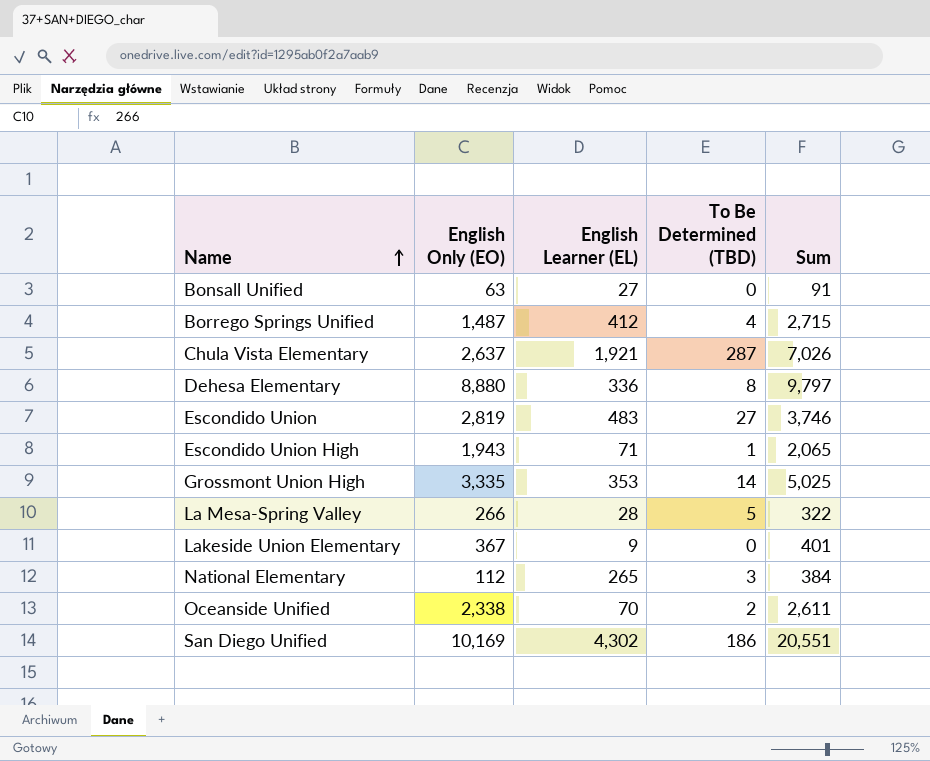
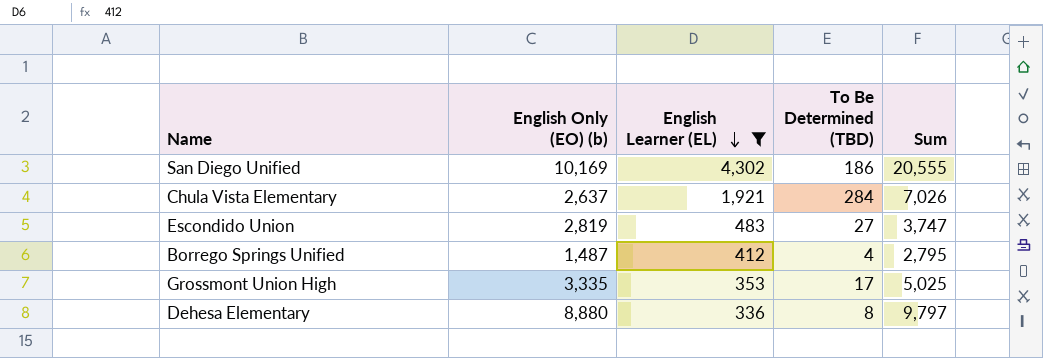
filter: none -> English Learner (EL) >= 336
row order: Name ascending -> English Learner (EL) descending
column name: English Only (EO) -> English Only (EO) (b)
San Diego Unified | Sum: 20,551 -> 20,555
Chula Vista Elementary | To Be Determined (TBD): 287 -> 284
Escondido Union | Sum: 3,746 -> 3,747
Borrego Springs Unified | Sum: 2,715 -> 2,795
Grossmont Union High | To Be Determined (TBD): 14 -> 17

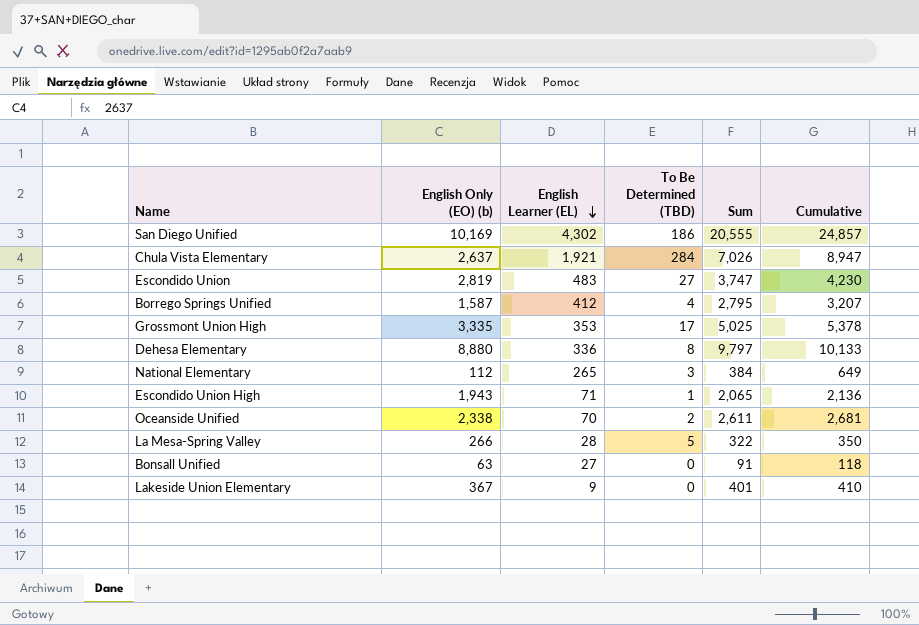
filter: English Learner (EL) >= 336 -> none
column Cumulative | formula: none -> [English Learner (EL)] + [Sum]
Borrego Springs Unified | English Only (EO) (b): 1,487 -> 1,587

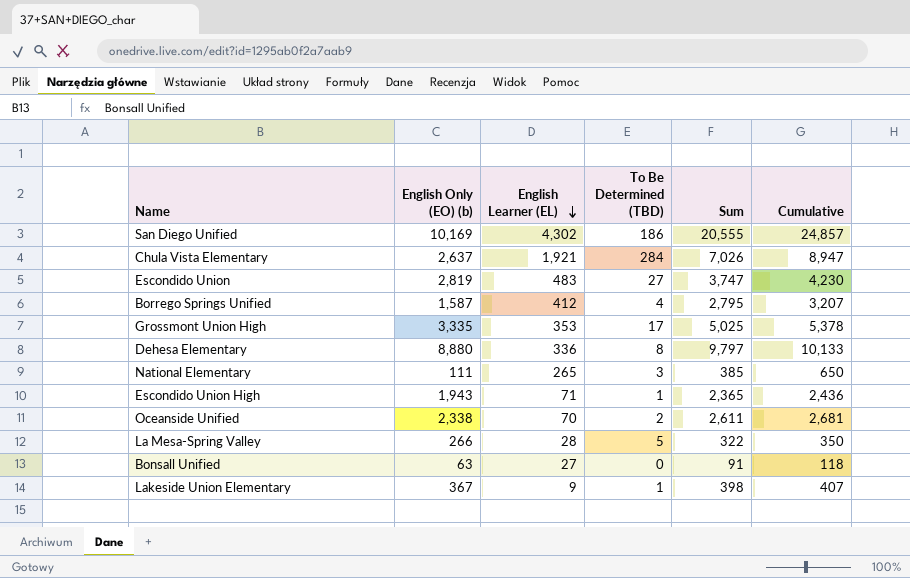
National Elementary | English Only (EO) (b): 112 -> 111
National Elementary | Sum: 384 -> 385
National Elementary | Cumulative: 649 -> 650
Escondido Union High | Sum: 2,065 -> 2,365
Escondido Union High | Cumulative: 2,136 -> 2,436
Lakeside Union Elementary | To Be Determined (TBD): 0 -> 1
Lakeside Union Elementary | Sum: 401 -> 398
Lakeside Union Elementary | Cumulative: 410 -> 407

